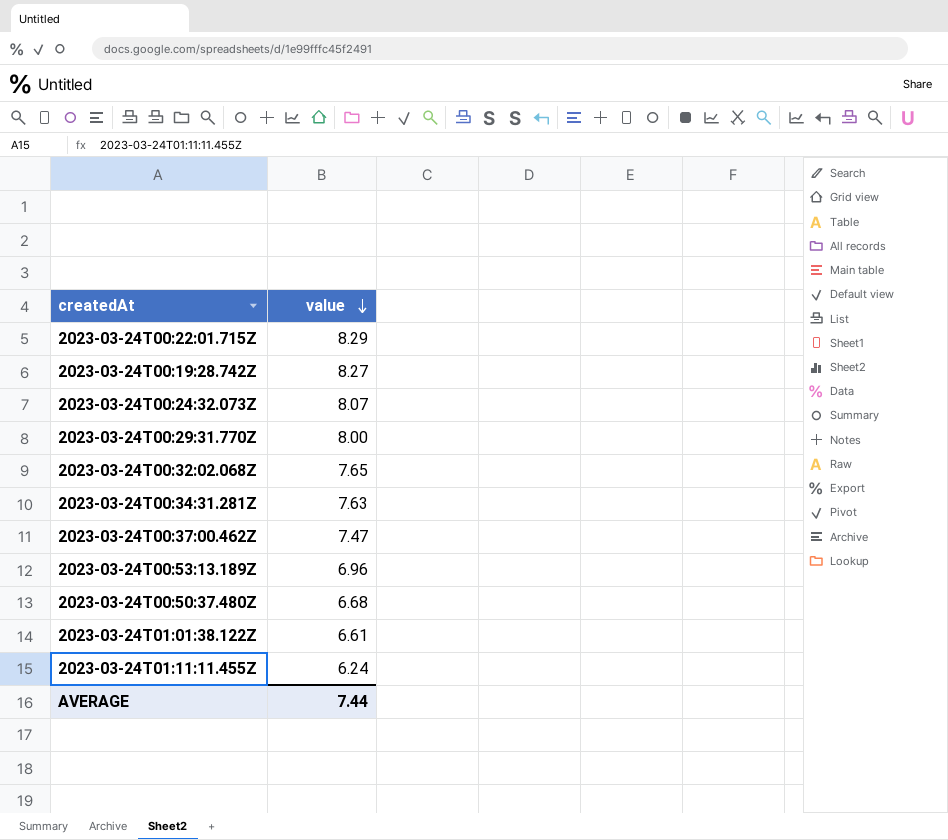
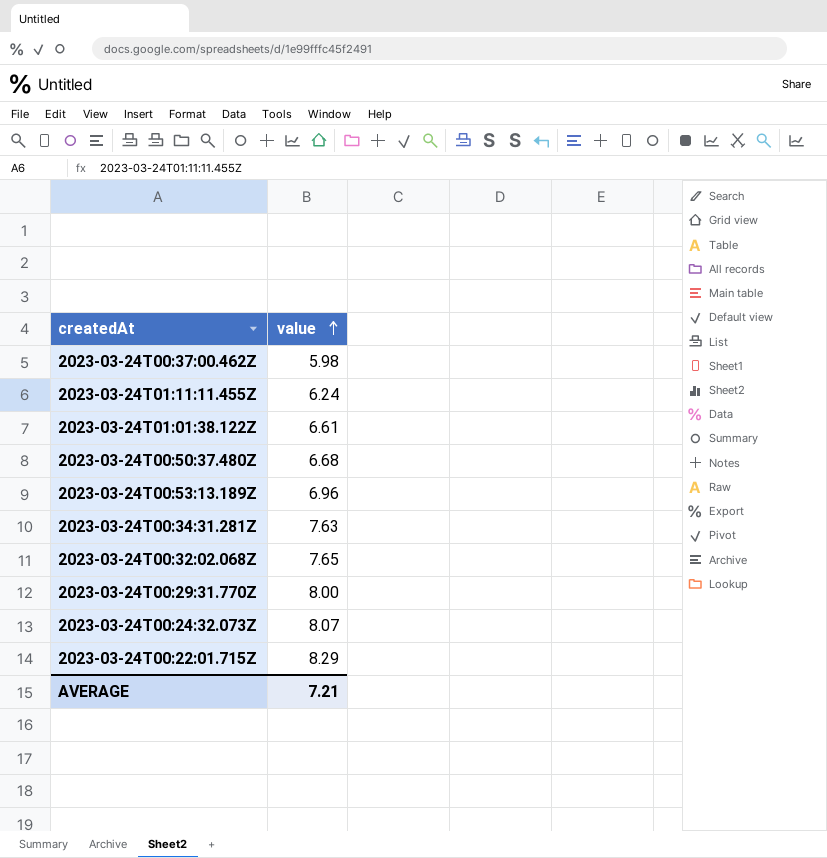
row order: value descending -> value ascending
row 2023-03-24T00:19:28.742Z: 8.27 -> none
2023-03-24T00:37:00.462Z | value: 7.47 -> 5.98
AVERAGE | value: 7.44 -> 7.21

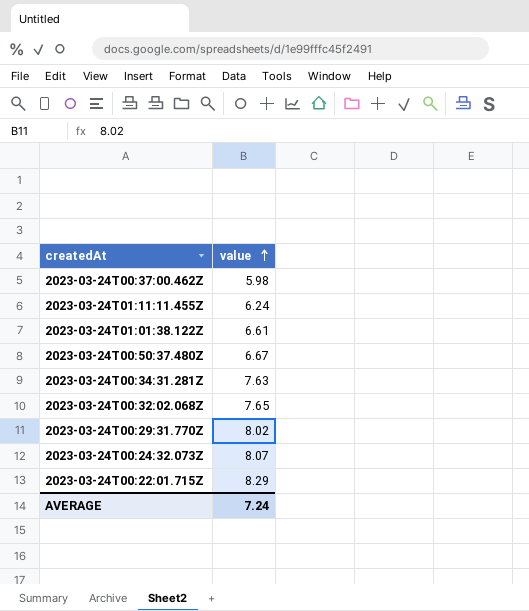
row 2023-03-24T00:53:13.189Z: 6.96 -> none
2023-03-24T00:50:37.480Z | value: 6.68 -> 6.67
2023-03-24T00:29:31.770Z | value: 8.00 -> 8.02
AVERAGE | value: 7.21 -> 7.24

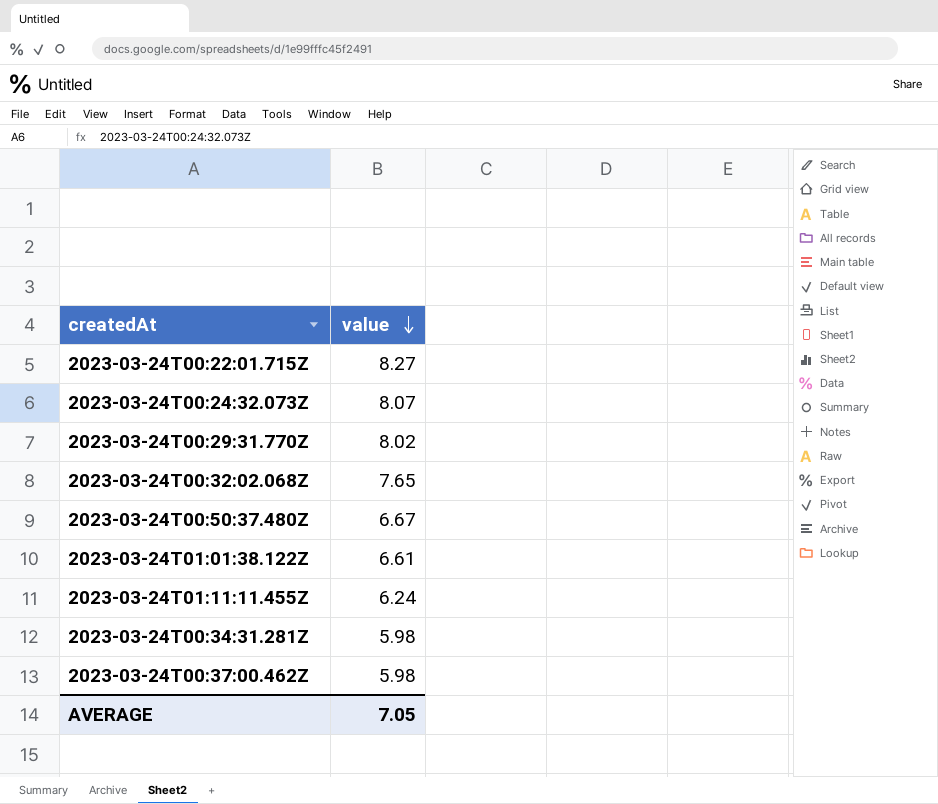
row order: value ascending -> value descending
2023-03-24T00:22:01.715Z | value: 8.29 -> 8.27
2023-03-24T00:34:31.281Z | value: 7.63 -> 5.98
AVERAGE | value: 7.24 -> 7.05

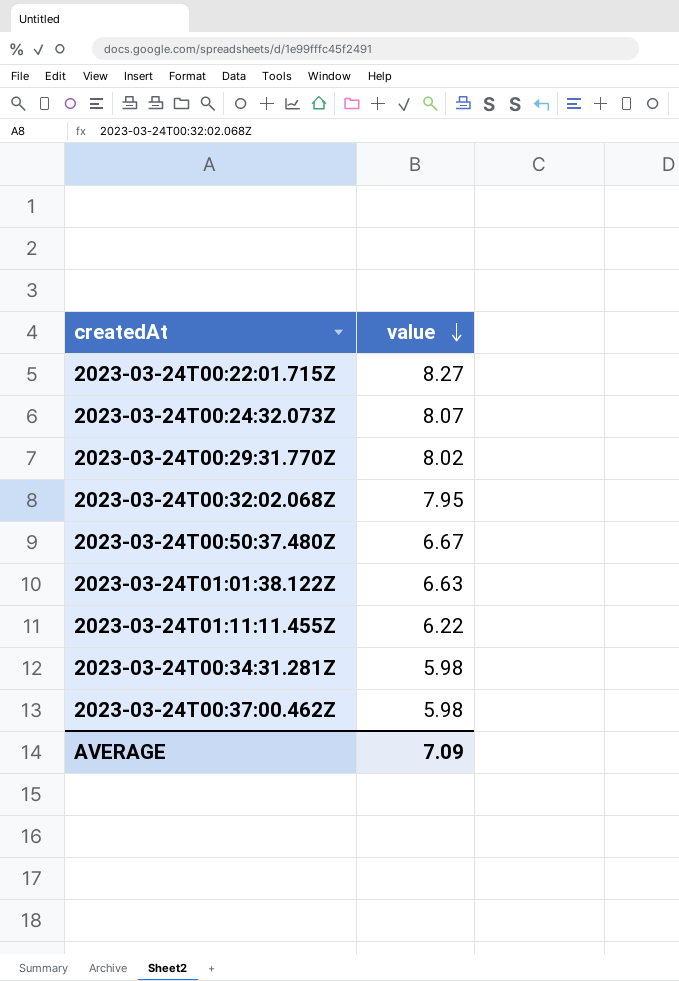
2023-03-24T00:32:02.068Z | value: 7.65 -> 7.95
2023-03-24T01:01:38.122Z | value: 6.61 -> 6.63
2023-03-24T01:11:11.455Z | value: 6.24 -> 6.22
AVERAGE | value: 7.05 -> 7.09

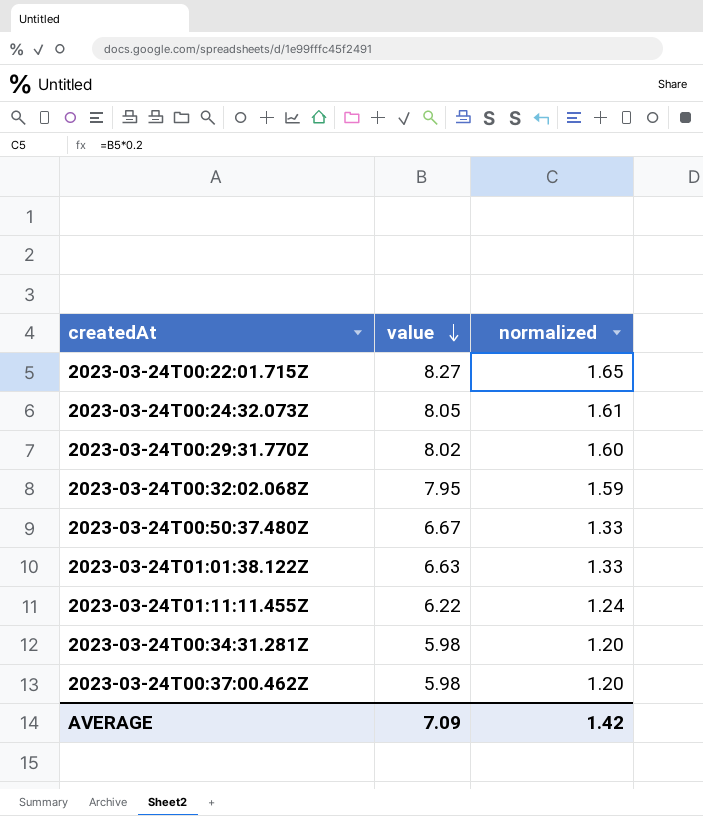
column normalized | formula: none -> [value] * 0.2
2023-03-24T00:24:32.073Z | value: 8.07 -> 8.05

